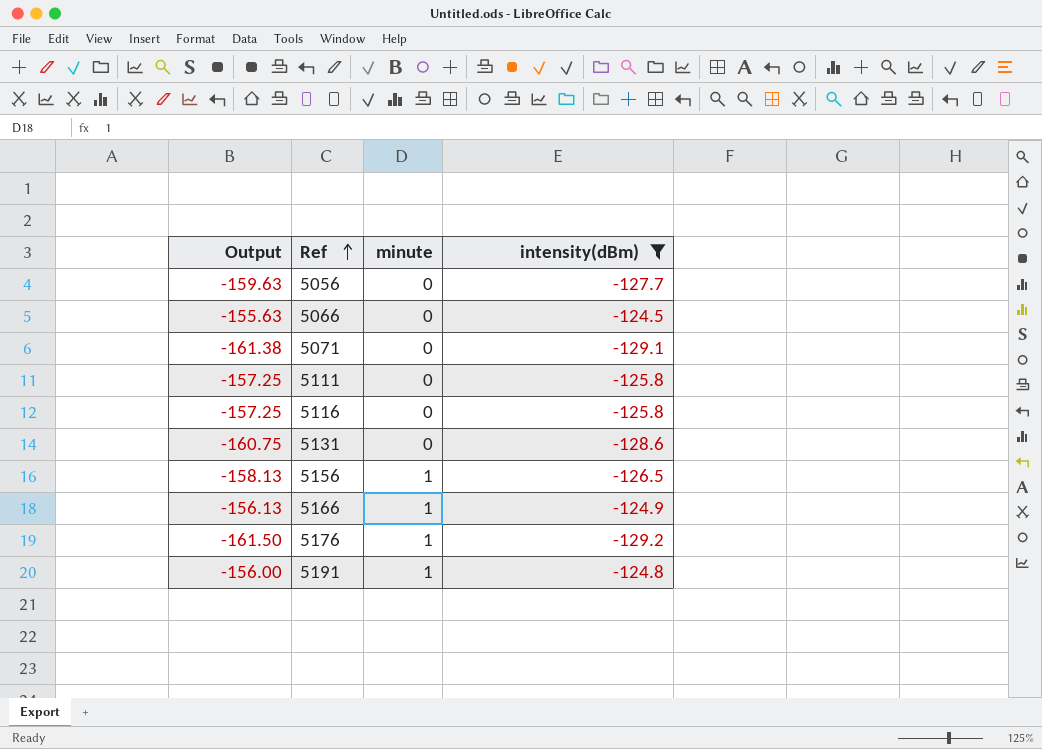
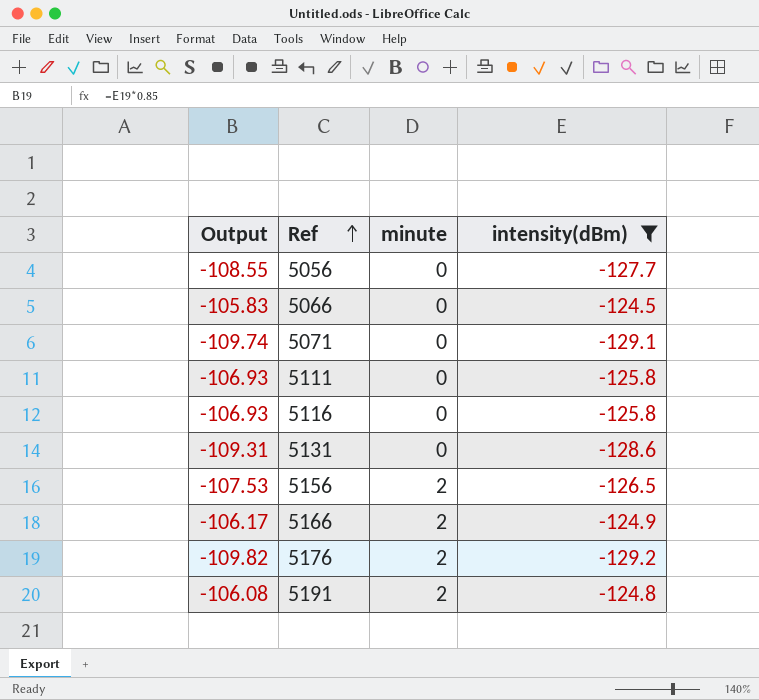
column Output | formula: [intensity(dBm)] * 1.25 -> [intensity(dBm)] * 0.85
5156 | minute: 1 -> 2
5166 | minute: 1 -> 2
5176 | minute: 1 -> 2
5191 | minute: 1 -> 2

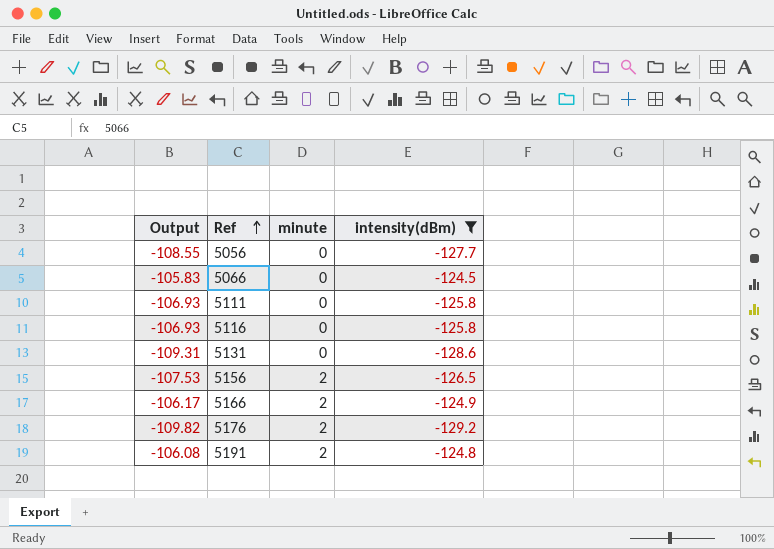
row 5071: -109.74 | 0 | -129.1 -> none

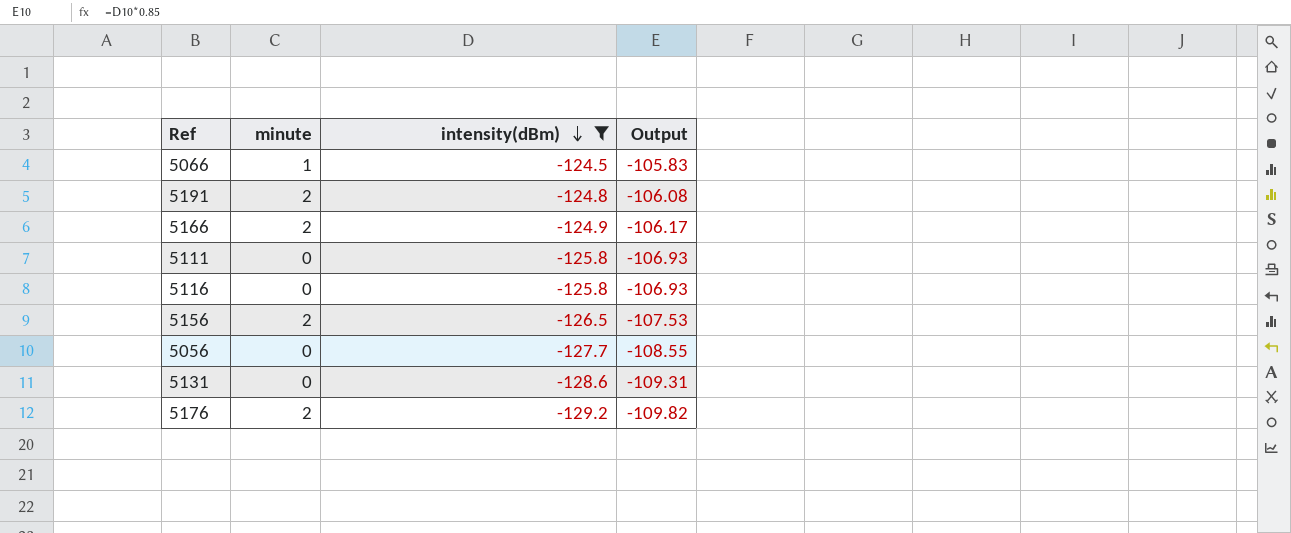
row order: Ref ascending -> intensity(dBm) descending
column Output | position: 1 -> 4
5066 | minute: 0 -> 1

